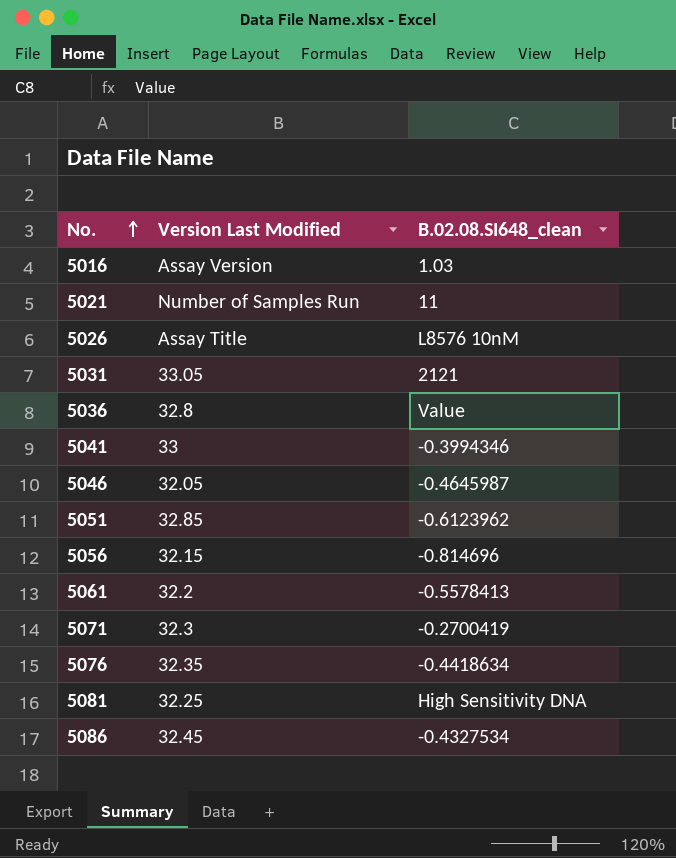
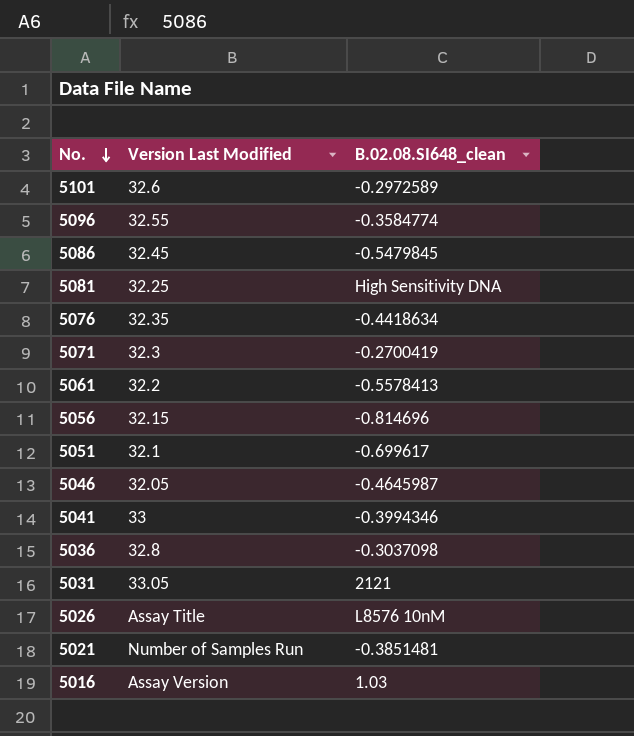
row order: No. ascending -> No. descending
row 5101: none -> 32.6 | -0.2972589
row 5096: none -> 32.55 | -0.3584774
5086 | B.02.08.SI648_clean: -0.4327534 -> -0.5479845
5051 | Version Last Modified: 32.85 -> 32.1
5051 | B.02.08.SI648_clean: -0.6123962 -> -0.699617
5036 | B.02.08.SI648_clean: Value -> -0.3037098
5021 | B.02.08.SI648_clean: 11 -> -0.3851481

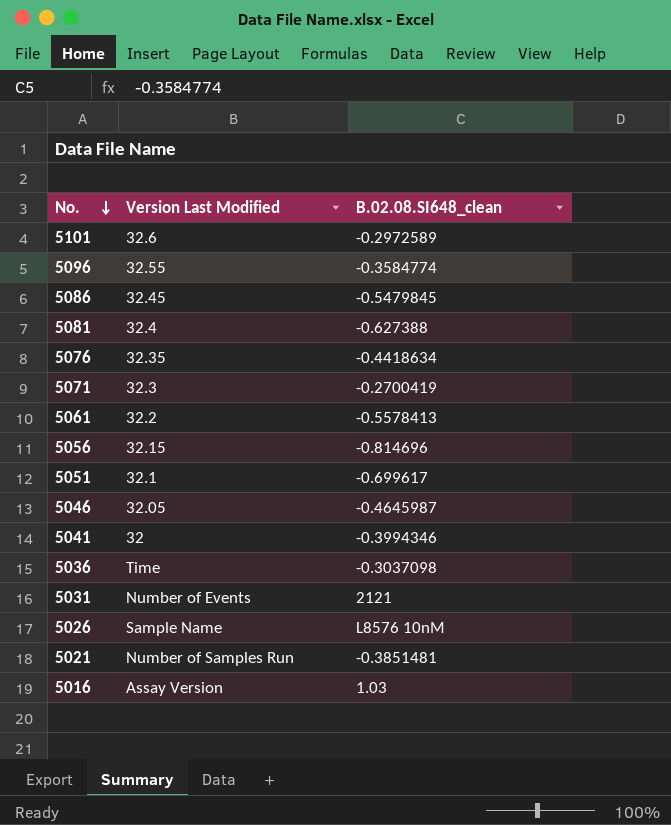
5081 | Version Last Modified: 32.25 -> 32.4
5081 | B.02.08.SI648_clean: High Sensitivity DNA -> -0.627388
5041 | Version Last Modified: 33 -> 32
5036 | Version Last Modified: 32.8 -> Time
5031 | Version Last Modified: 33.05 -> Number of Events
5026 | Version Last Modified: Assay Title -> Sample Name

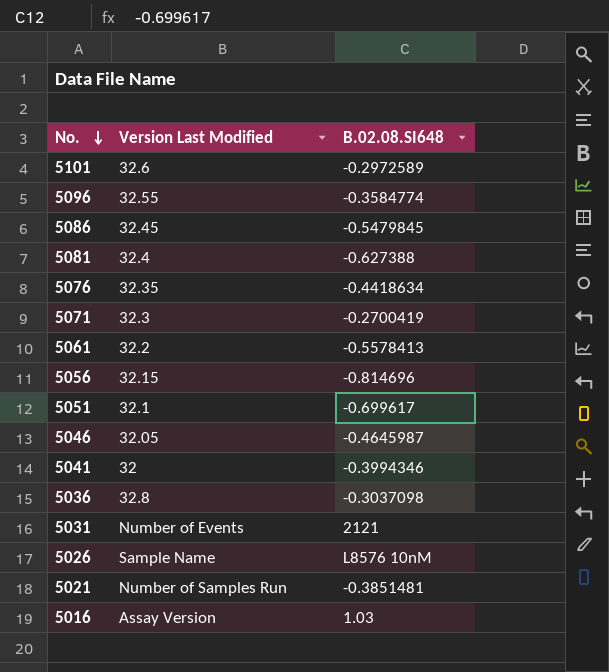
column name: B.02.08.SI648_clean -> B.02.08.SI648
5036 | Version Last Modified: Time -> 32.8

